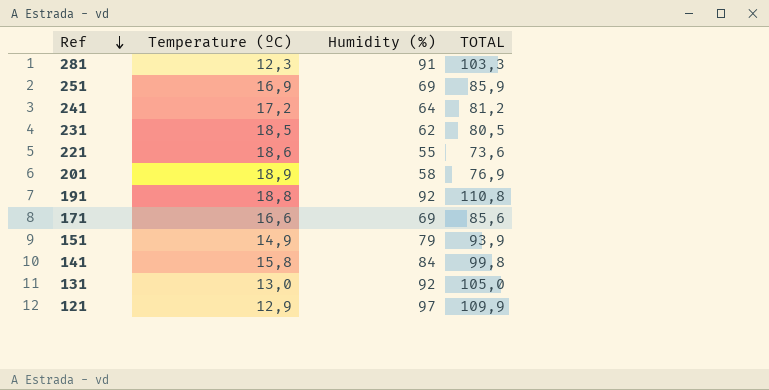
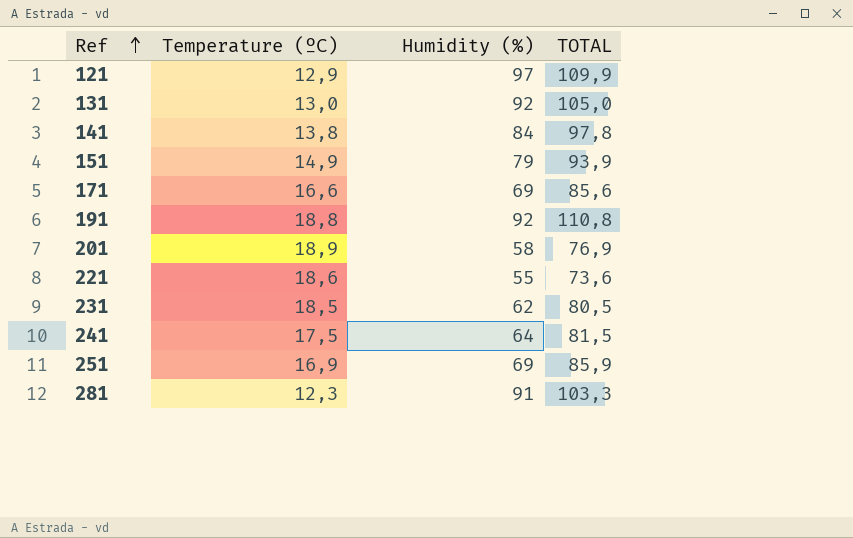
row order: Ref descending -> Ref ascending
141 | Temperature (ºC): 15,8 -> 13,8
141 | TOTAL: 99,8 -> 97,8
241 | Temperature (ºC): 17,2 -> 17,5
241 | TOTAL: 81,2 -> 81,5

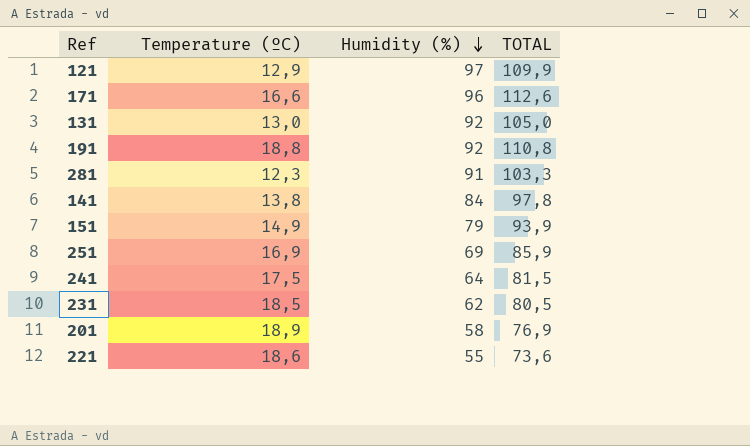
row order: Ref ascending -> Humidity (%) descending
171 | Humidity (%): 69 -> 96
171 | TOTAL: 85,6 -> 112,6

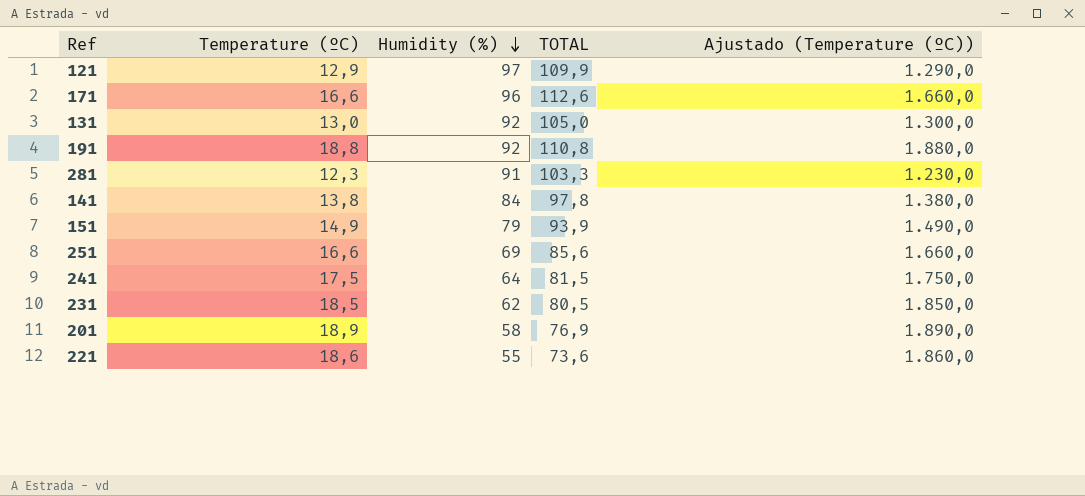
column Ajustado (Temperature (ºC)) | formula: none -> [Temperature (ºC)] * 100
251 | Temperature (ºC): 16,9 -> 16,6
251 | TOTAL: 85,9 -> 85,6

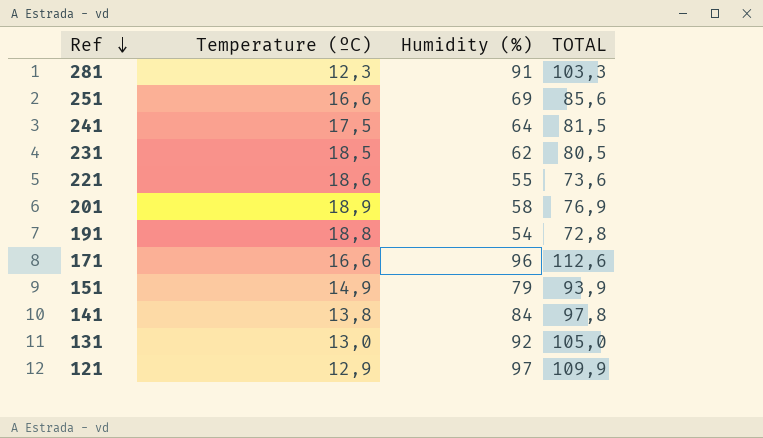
row order: Humidity (%) descending -> Ref descending
column Ajustado (Temperature (ºC)) | formula: [Temperature (ºC)] * 100 -> none
191 | Humidity (%): 92 -> 54
191 | TOTAL: 110,8 -> 72,8

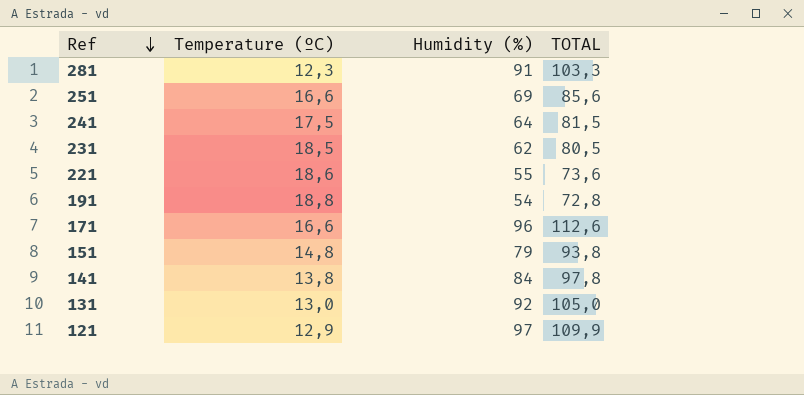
row 201: 18,9 | 58 | 76,9 -> none
151 | Temperature (ºC): 14,9 -> 14,8
151 | TOTAL: 93,9 -> 93,8

